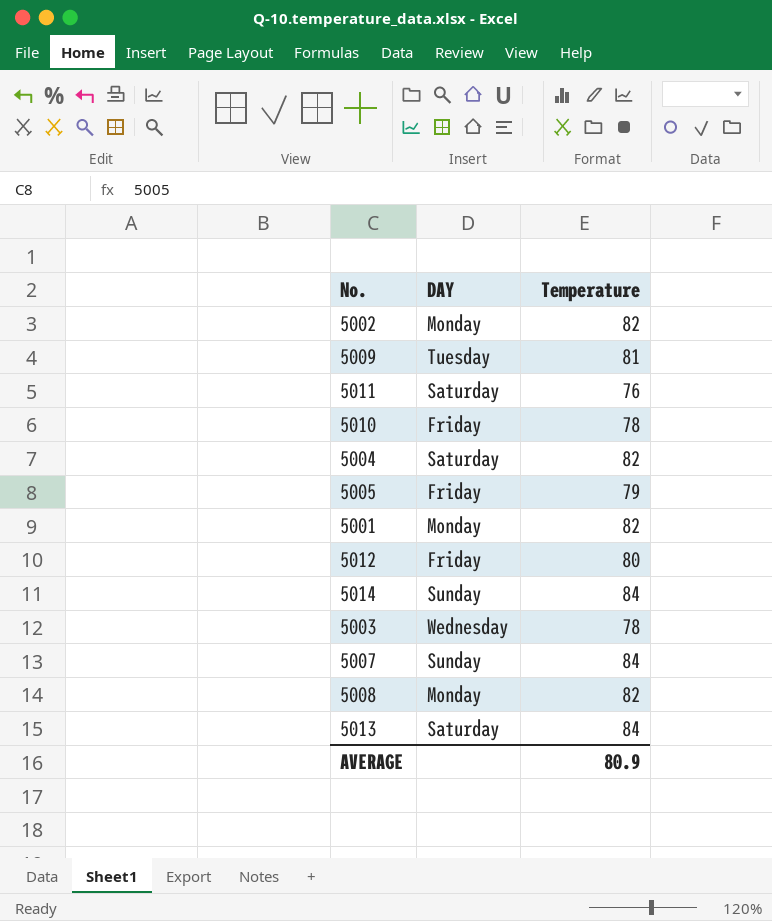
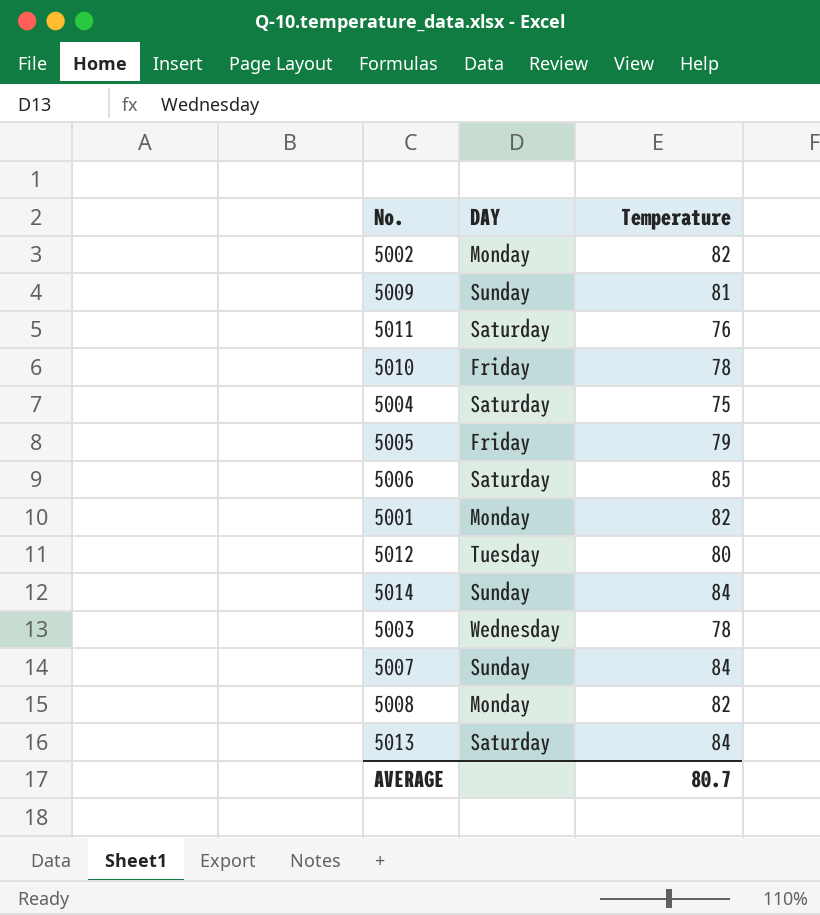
5009 | DAY: Tuesday -> Sunday
5004 | Temperature: 82 -> 75
row 5006: none -> Saturday | 85
5012 | DAY: Friday -> Tuesday
AVERAGE | Temperature: 80.9 -> 80.7

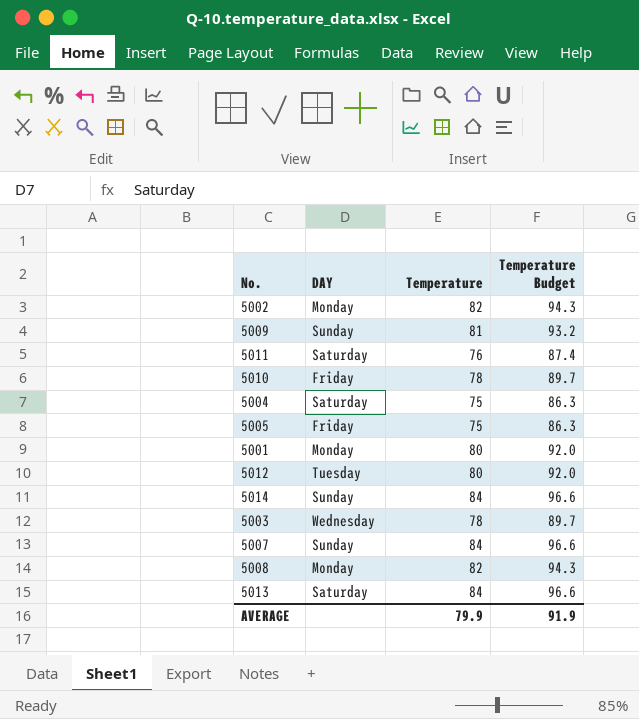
column Temperature Budget | formula: none -> [Temperature] * 1.15
row 5006: Saturday | 85 -> none
5005 | Temperature: 79 -> 75
5001 | Temperature: 82 -> 80
AVERAGE | Temperature: 80.7 -> 79.9

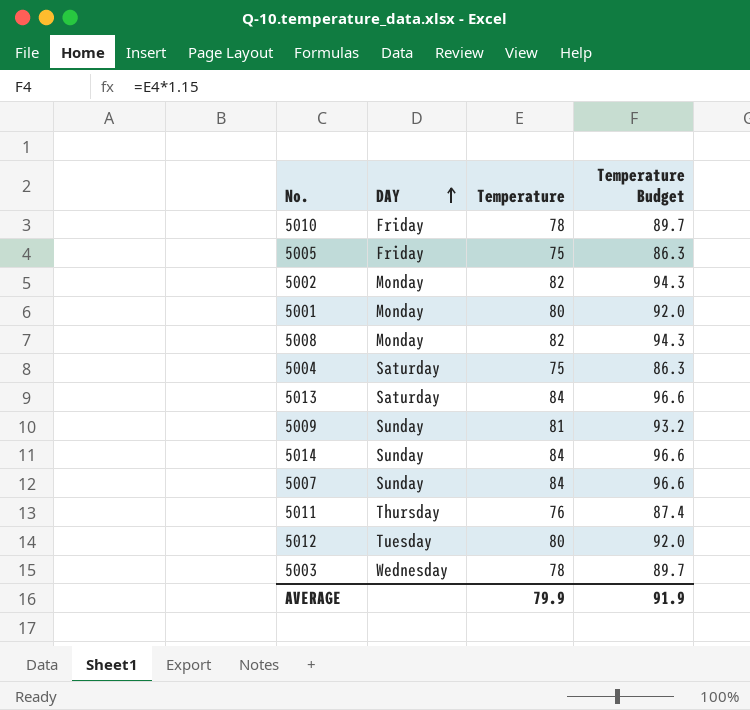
row order: none -> DAY ascending
5011 | DAY: Saturday -> Thursday

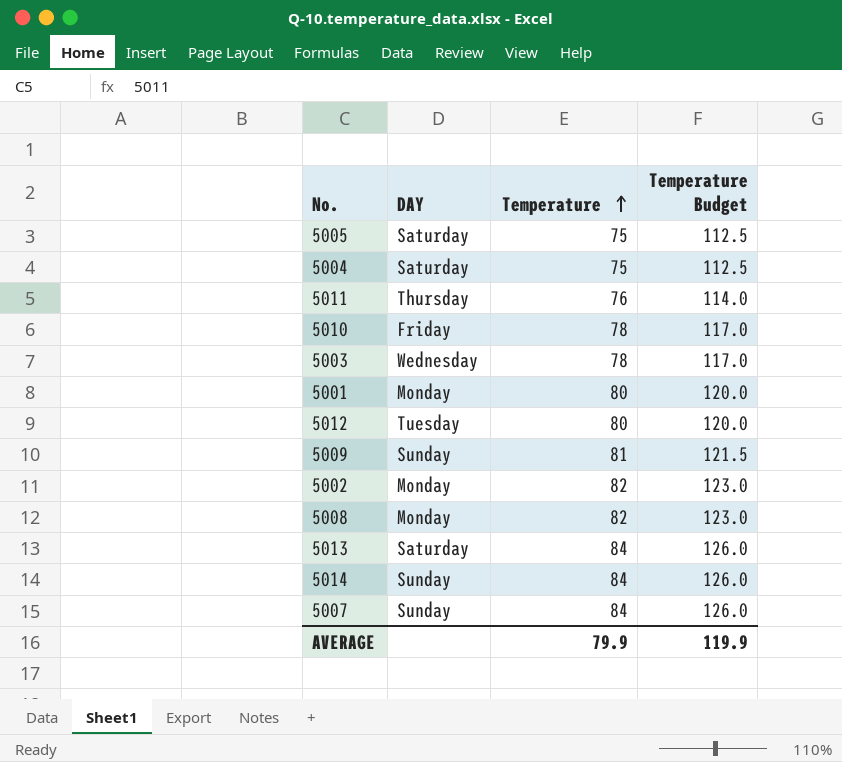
row order: DAY ascending -> Temperature ascending
column Temperature Budget | formula: [Temperature] * 1.15 -> [Temperature] * 1.5
5005 | DAY: Friday -> Saturday
AVERAGE | Temperature Budget: 91.9 -> 119.9

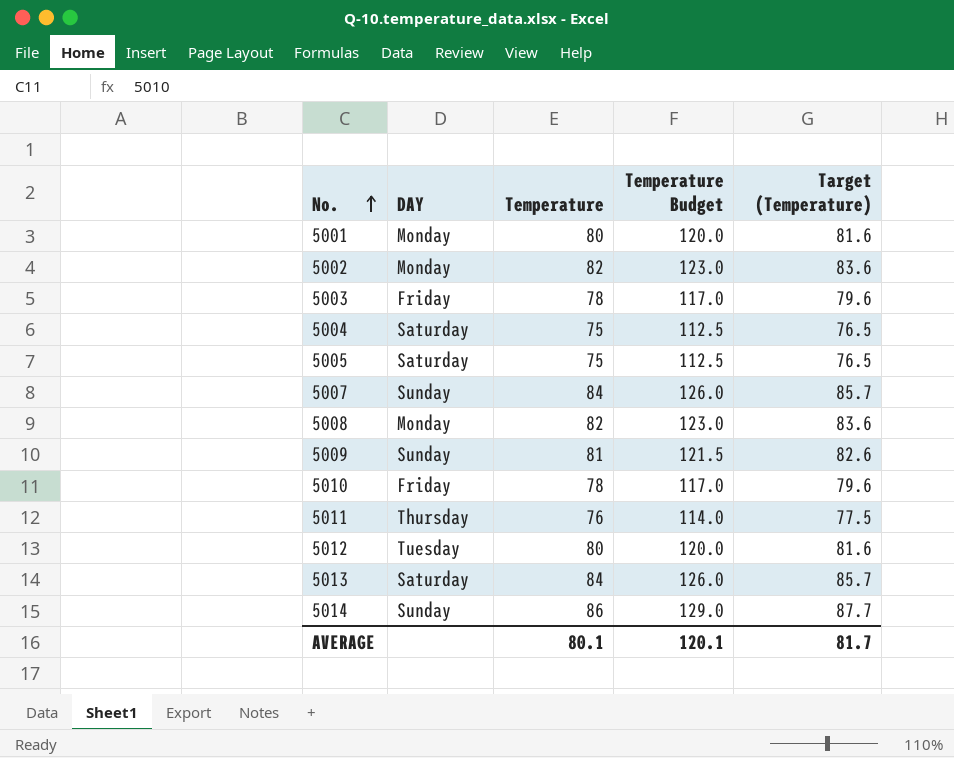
row order: Temperature ascending -> No. ascending
column Target (Temperature) | formula: none -> [Temperature] * 1.02
5003 | DAY: Wednesday -> Friday
5014 | Temperature: 84 -> 86
5014 | Temperature Budget: 126.0 -> 129.0
AVERAGE | Temperature: 79.9 -> 80.1
AVERAGE | Temperature Budget: 119.9 -> 120.1

